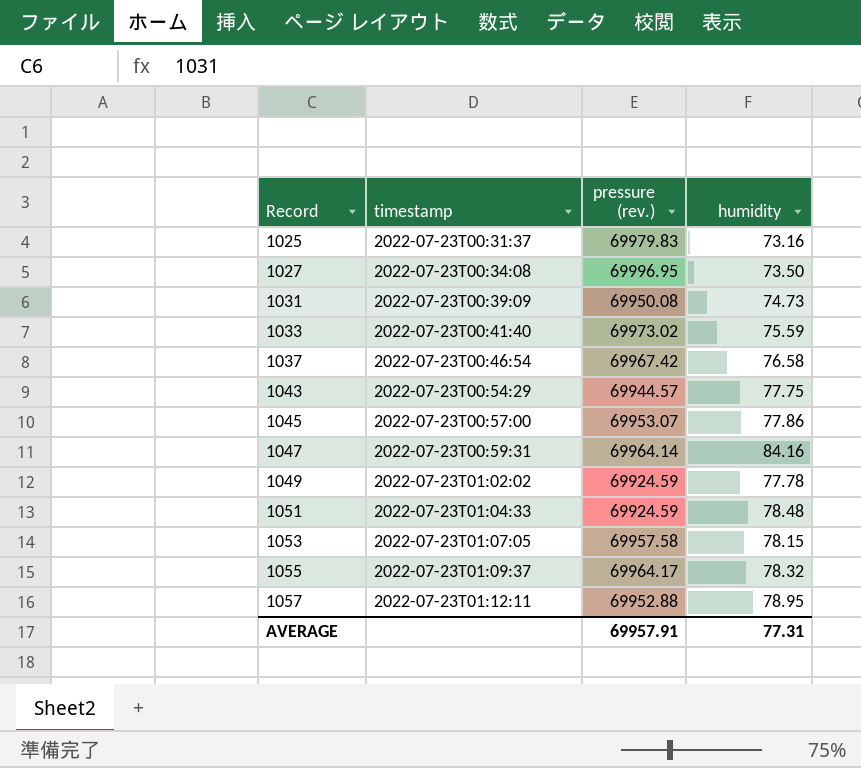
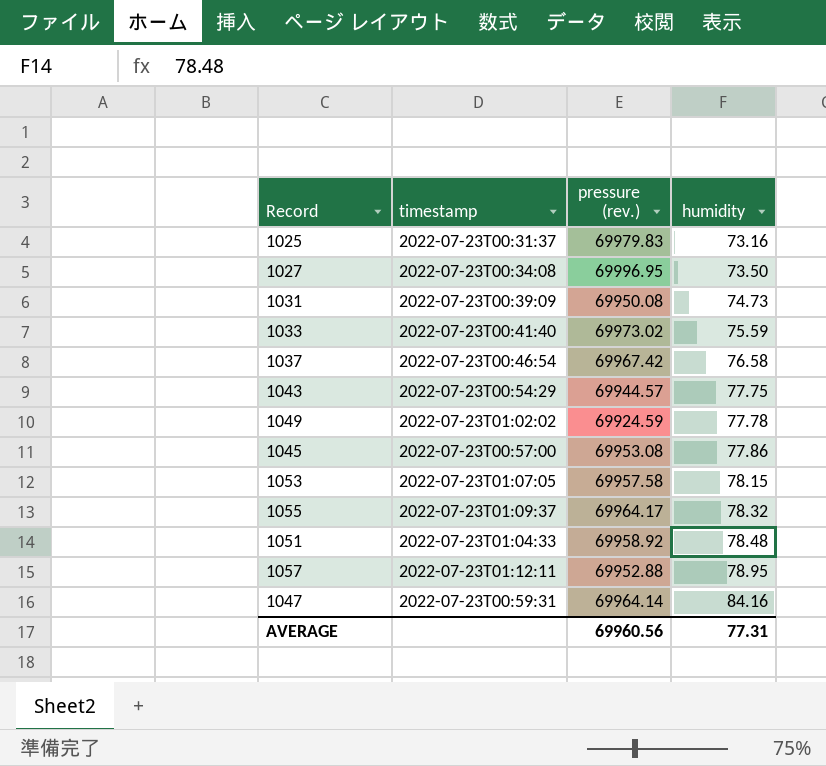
row order: Record ascending -> humidity ascending
1045 | pressure (rev.): 69953.07 -> 69953.08
1051 | pressure (rev.): 69924.59 -> 69958.92
AVERAGE | pressure (rev.): 69957.91 -> 69960.56

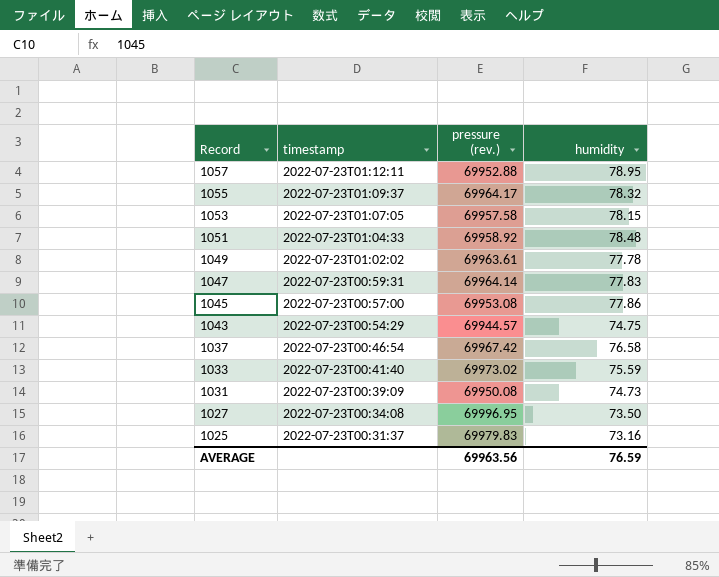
row order: humidity ascending -> Record descending
1049 | pressure (rev.): 69924.59 -> 69963.61
1047 | humidity: 84.16 -> 77.83
1043 | humidity: 77.75 -> 74.75
AVERAGE | pressure (rev.): 69960.56 -> 69963.56
AVERAGE | humidity: 77.31 -> 76.59

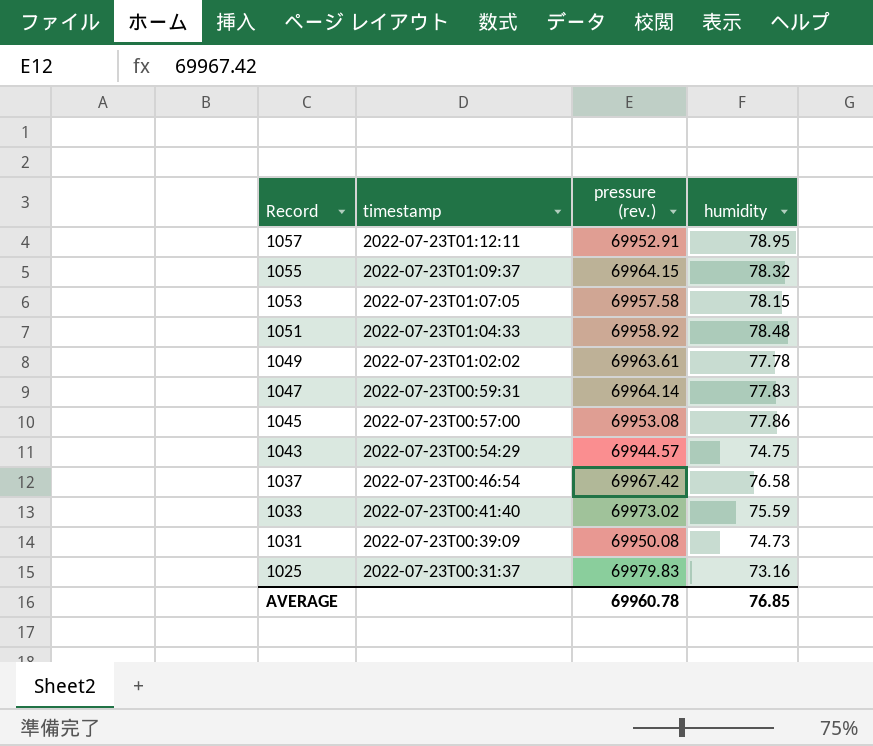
row 1027: 2022-07-23T00:34:08 | 69996.95 | 73.50 -> none
1057 | pressure (rev.): 69952.88 -> 69952.91
1055 | pressure (rev.): 69964.17 -> 69964.15
AVERAGE | pressure (rev.): 69963.56 -> 69960.78
AVERAGE | humidity: 76.59 -> 76.85

